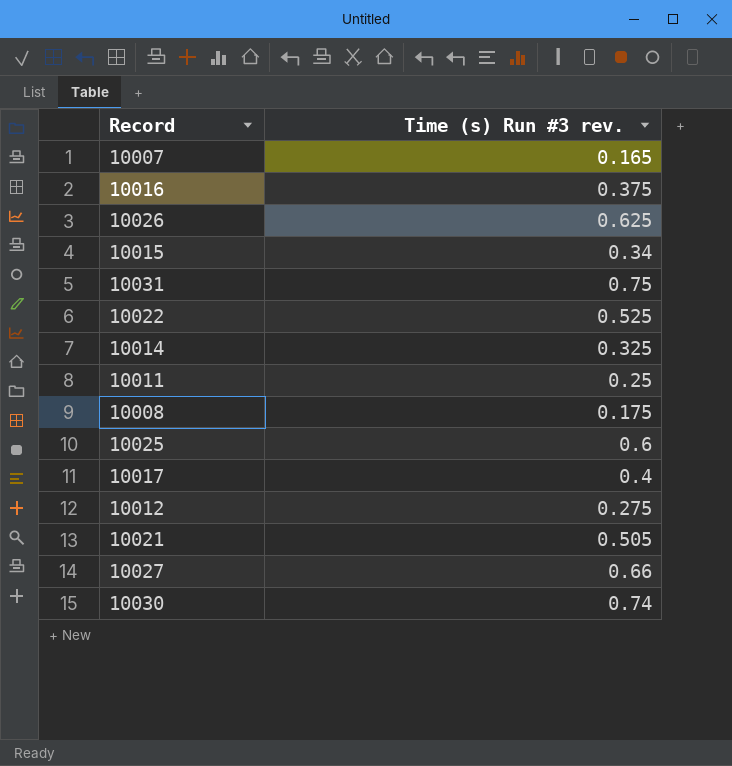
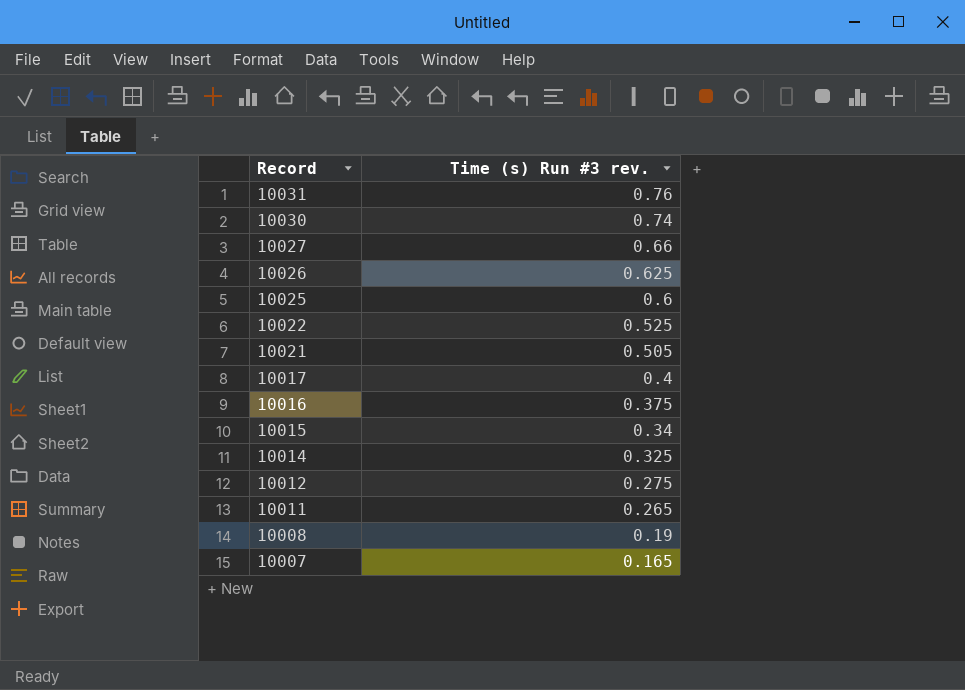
row order: none -> Record descending
10031 | Time (s) Run #3 rev.: 0.75 -> 0.76
10011 | Time (s) Run #3 rev.: 0.25 -> 0.265
10008 | Time (s) Run #3 rev.: 0.175 -> 0.19

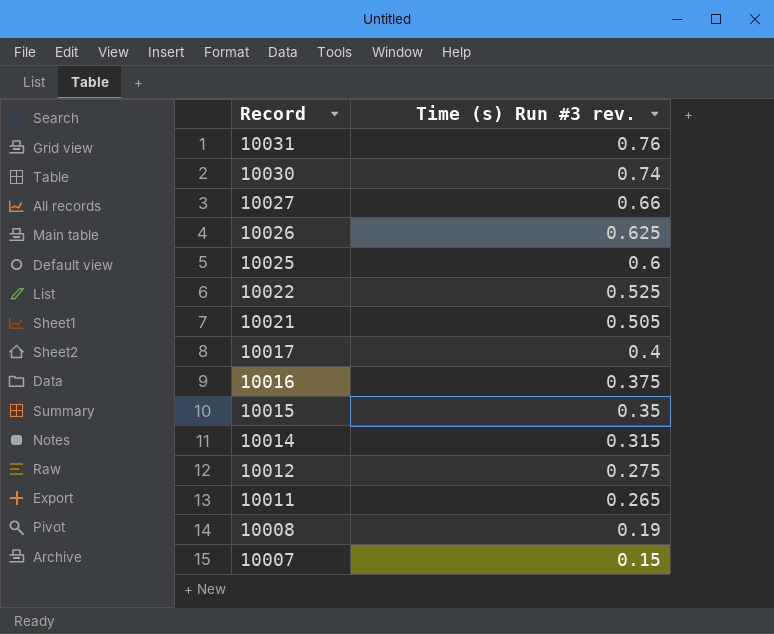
10015 | Time (s) Run #3 rev.: 0.34 -> 0.35
10014 | Time (s) Run #3 rev.: 0.325 -> 0.315
10007 | Time (s) Run #3 rev.: 0.165 -> 0.15

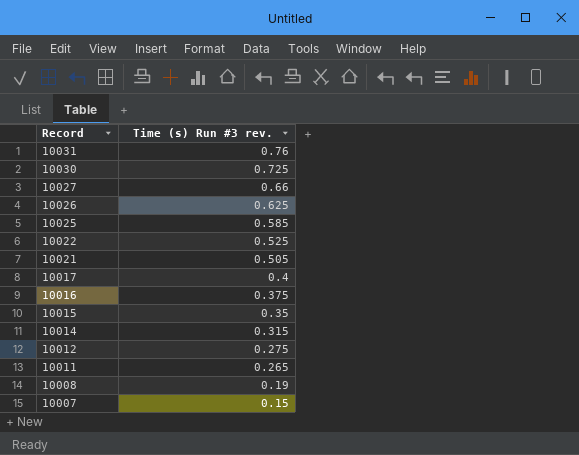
10030 | Time (s) Run #3 rev.: 0.74 -> 0.725
10025 | Time (s) Run #3 rev.: 0.6 -> 0.585

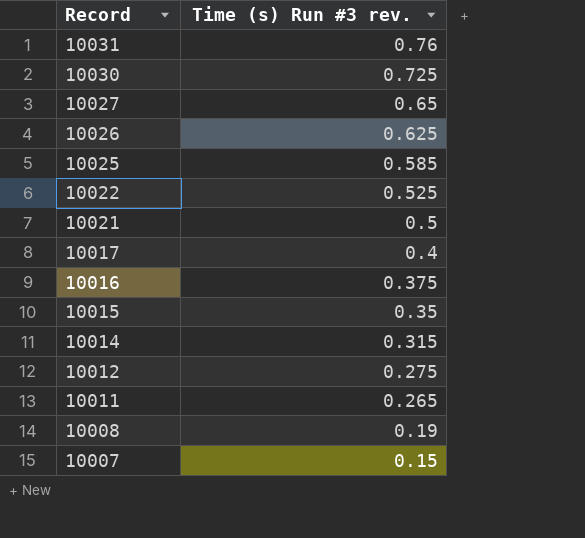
10027 | Time (s) Run #3 rev.: 0.66 -> 0.65
10021 | Time (s) Run #3 rev.: 0.505 -> 0.5

